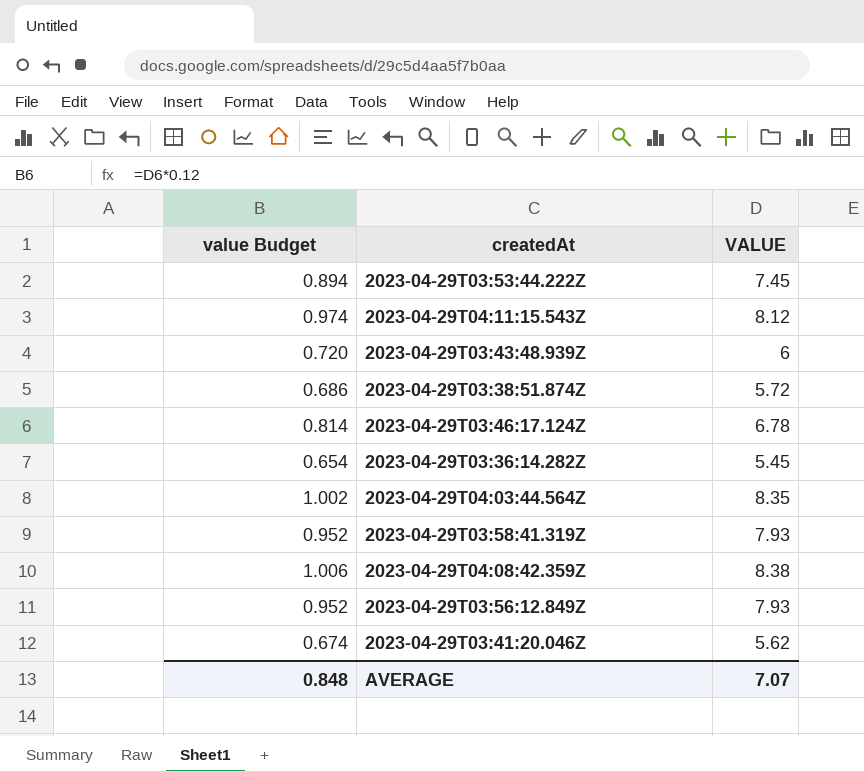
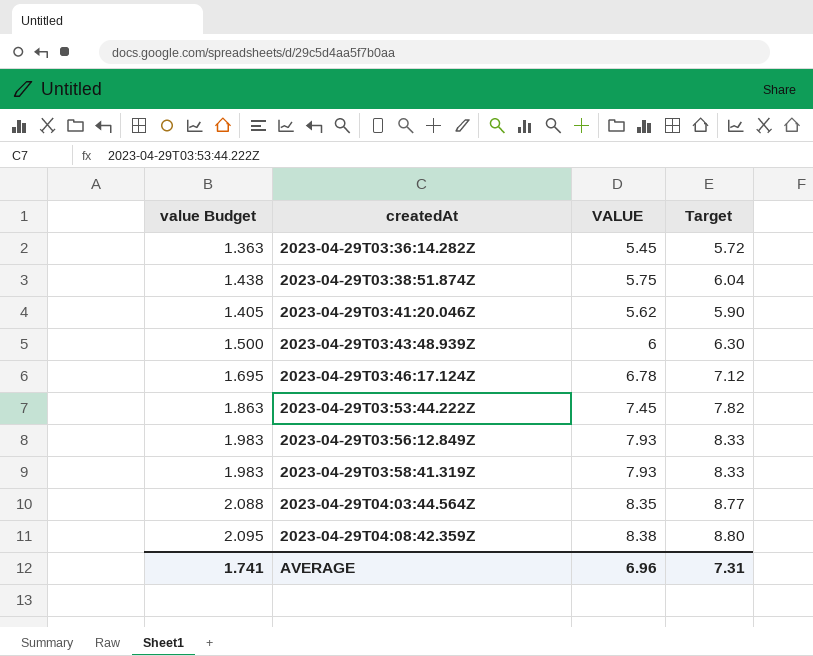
row order: none -> createdAt ascending
column value Budget | formula: [VALUE] * 0.12 -> [VALUE] * 0.25
column Target | formula: none -> [VALUE] * 1.05
row 2023-04-29T04:11:15.543Z: 0.974 | 8.12 -> none
2023-04-29T03:38:51.874Z | VALUE: 5.72 -> 5.75
AVERAGE | value Budget: 0.848 -> 1.741
AVERAGE | VALUE: 7.07 -> 6.96

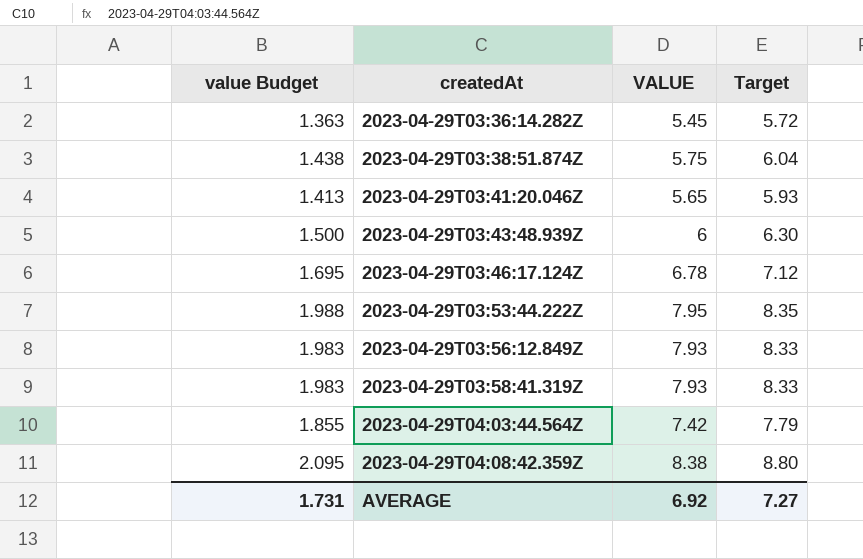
2023-04-29T03:41:20.046Z | value Budget: 1.405 -> 1.413
2023-04-29T03:41:20.046Z | VALUE: 5.62 -> 5.65
2023-04-29T03:41:20.046Z | Target: 5.90 -> 5.93
2023-04-29T03:53:44.222Z | value Budget: 1.863 -> 1.988
2023-04-29T03:53:44.222Z | VALUE: 7.45 -> 7.95
2023-04-29T03:53:44.222Z | Target: 7.82 -> 8.35
2023-04-29T04:03:44.564Z | value Budget: 2.088 -> 1.855
2023-04-29T04:03:44.564Z | VALUE: 8.35 -> 7.42
2023-04-29T04:03:44.564Z | Target: 8.77 -> 7.79
AVERAGE | value Budget: 1.741 -> 1.731
AVERAGE | VALUE: 6.96 -> 6.92
AVERAGE | Target: 7.31 -> 7.27

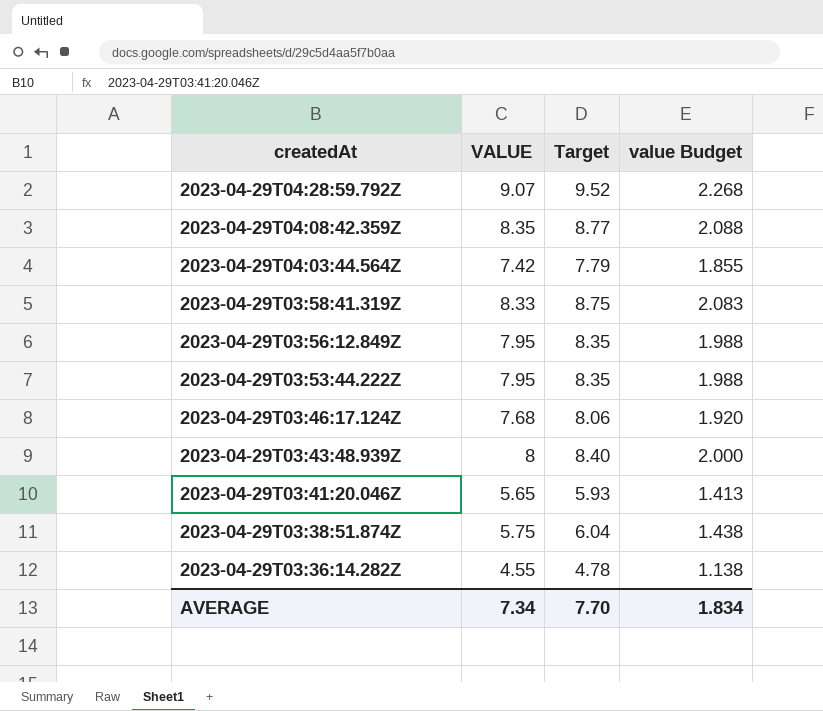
row order: createdAt ascending -> createdAt descending
column value Budget | position: 1 -> 4
row 2023-04-29T04:28:59.792Z: none -> 9.07 | 9.52 | 2.268
2023-04-29T04:08:42.359Z | VALUE: 8.38 -> 8.35
2023-04-29T04:08:42.359Z | Target: 8.80 -> 8.77
2023-04-29T04:08:42.359Z | value Budget: 2.095 -> 2.088
2023-04-29T03:58:41.319Z | VALUE: 7.93 -> 8.33
2023-04-29T03:58:41.319Z | Target: 8.33 -> 8.75
2023-04-29T03:58:41.319Z | value Budget: 1.983 -> 2.083
2023-04-29T03:56:12.849Z | VALUE: 7.93 -> 7.95
2023-04-29T03:56:12.849Z | Target: 8.33 -> 8.35
2023-04-29T03:56:12.849Z | value Budget: 1.983 -> 1.988
2023-04-29T03:46:17.124Z | VALUE: 6.78 -> 7.68
2023-04-29T03:46:17.124Z | Target: 7.12 -> 8.06
2023-04-29T03:46:17.124Z | value Budget: 1.695 -> 1.920
2023-04-29T03:43:48.939Z | VALUE: 6 -> 8
2023-04-29T03:43:48.939Z | Target: 6.30 -> 8.40
2023-04-29T03:43:48.939Z | value Budget: 1.500 -> 2.000
2023-04-29T03:36:14.282Z | VALUE: 5.45 -> 4.55
2023-04-29T03:36:14.282Z | Target: 5.72 -> 4.78
2023-04-29T03:36:14.282Z | value Budget: 1.363 -> 1.138
AVERAGE | VALUE: 6.92 -> 7.34
AVERAGE | Target: 7.27 -> 7.70
AVERAGE | value Budget: 1.731 -> 1.834

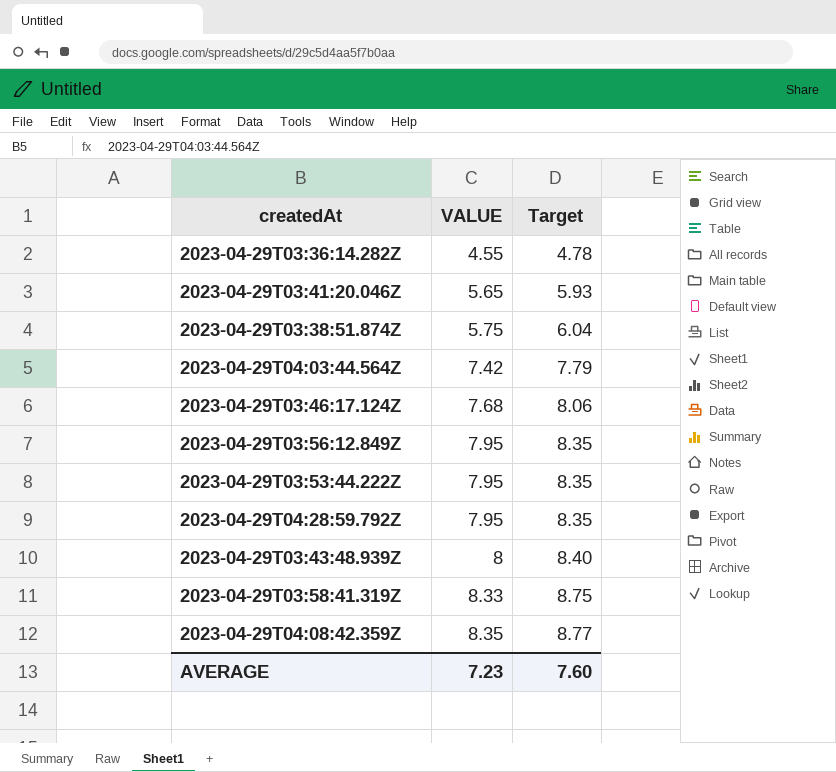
row order: createdAt descending -> VALUE ascending
column value Budget | formula: [VALUE] * 0.25 -> none
2023-04-29T04:28:59.792Z | VALUE: 9.07 -> 7.95
2023-04-29T04:28:59.792Z | Target: 9.52 -> 8.35
AVERAGE | VALUE: 7.34 -> 7.23
AVERAGE | Target: 7.70 -> 7.60

